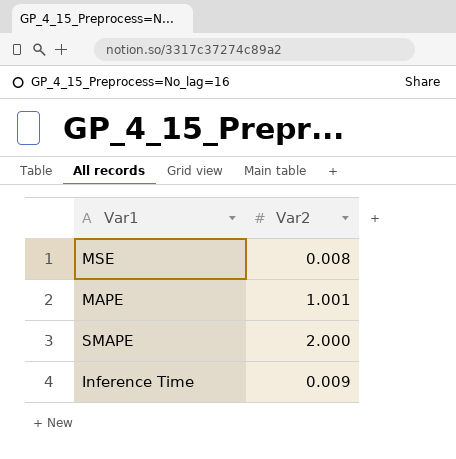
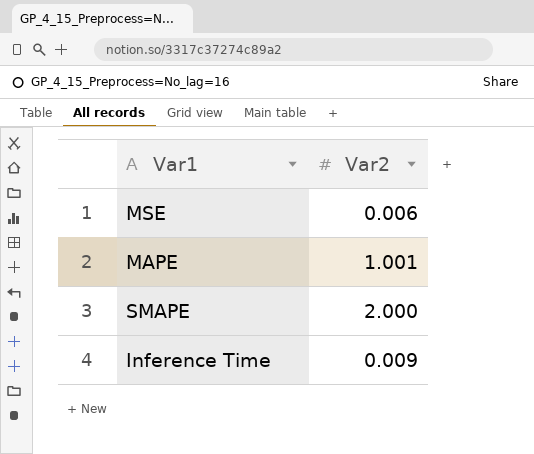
MSE | Var2: 0.008 -> 0.006

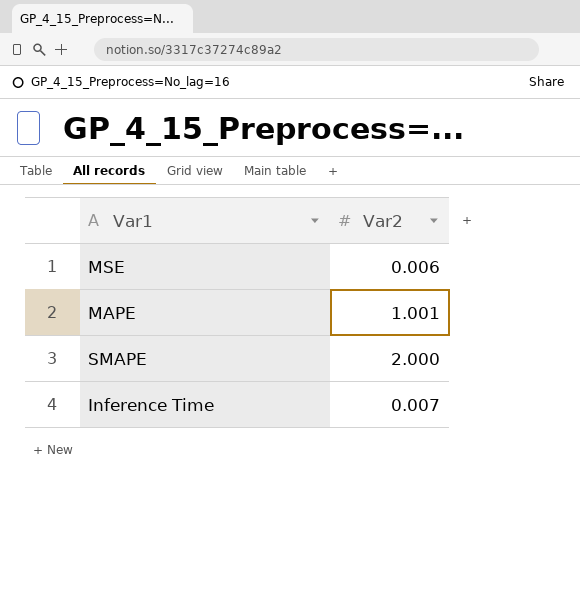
Inference Time | Var2: 0.009 -> 0.007

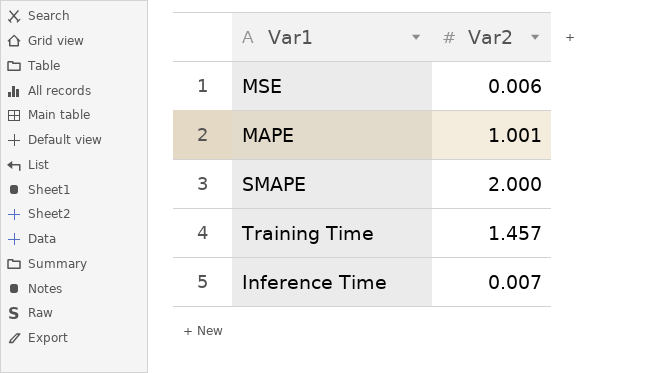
row Training Time: none -> 1.457

